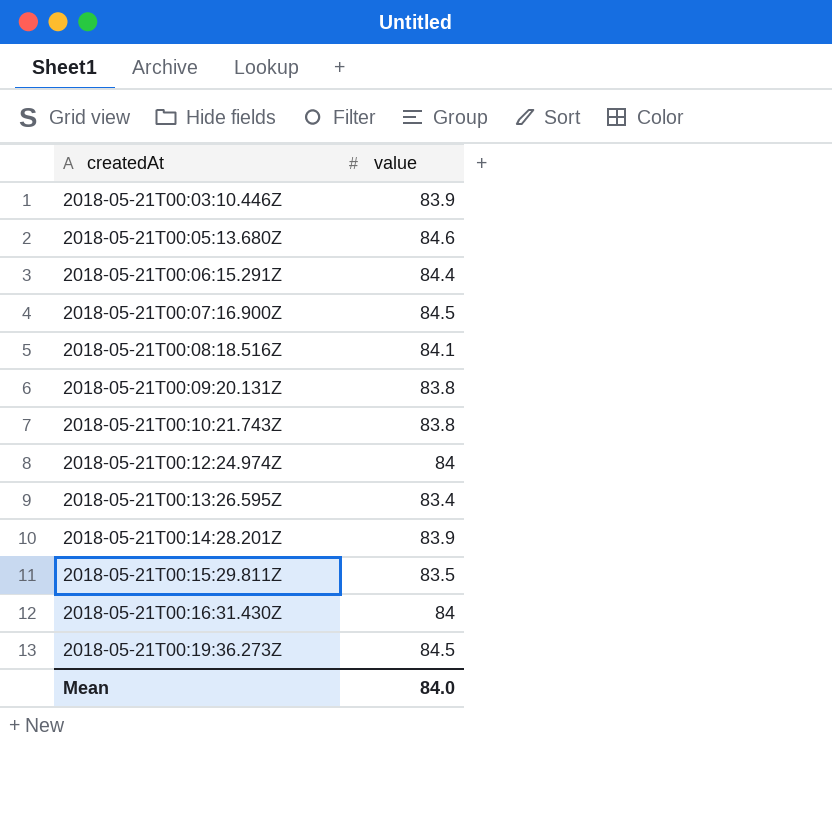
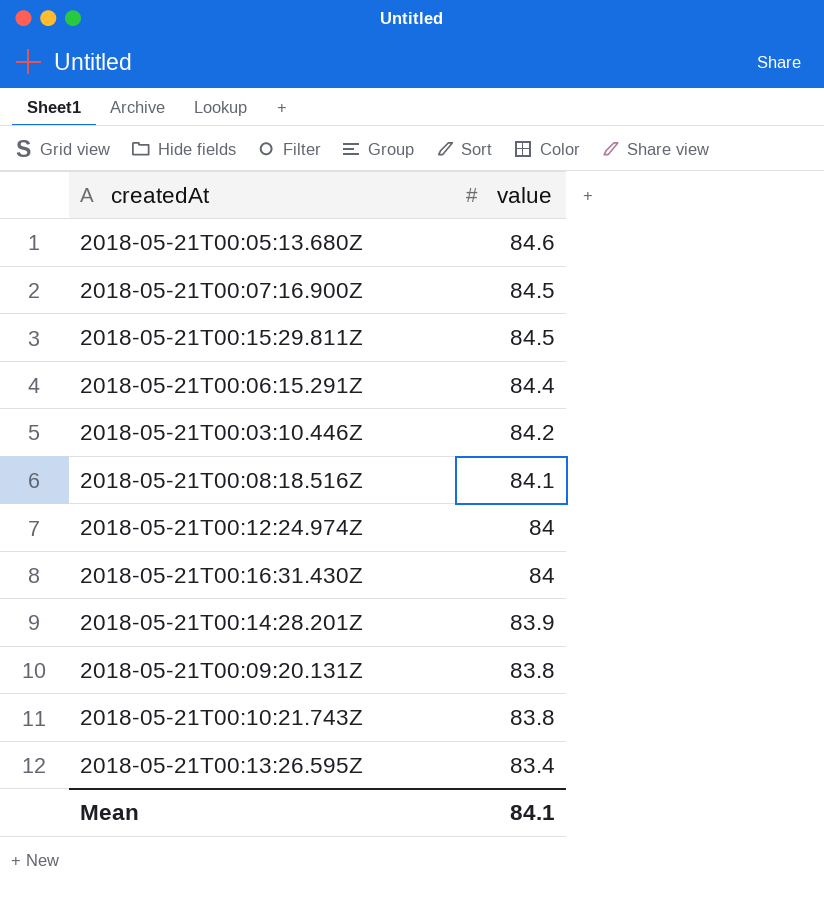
row order: createdAt ascending -> value descending
row 2018-05-21T00:19:36.273Z: 84.5 -> none
2018-05-21T00:15:29.811Z | value: 83.5 -> 84.5
2018-05-21T00:03:10.446Z | value: 83.9 -> 84.2
Mean | value: 84.0 -> 84.1

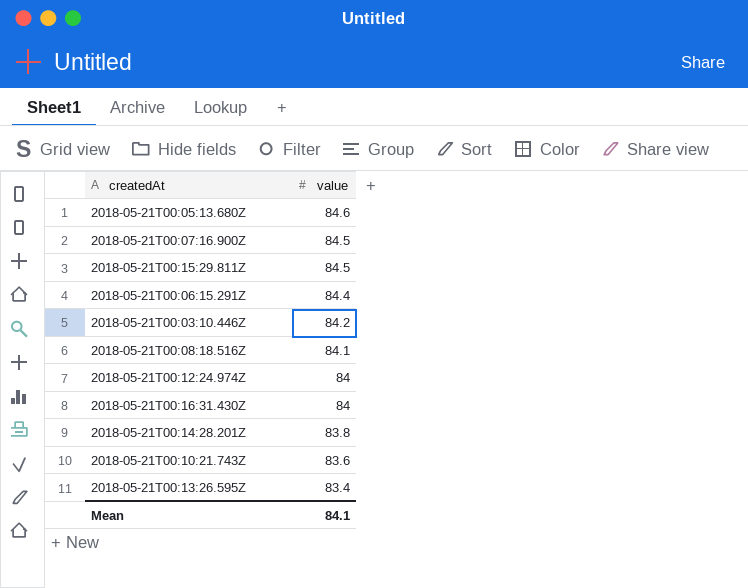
row 2018-05-21T00:09:20.131Z: 83.8 -> none
2018-05-21T00:14:28.201Z | value: 83.9 -> 83.8
2018-05-21T00:10:21.743Z | value: 83.8 -> 83.6

